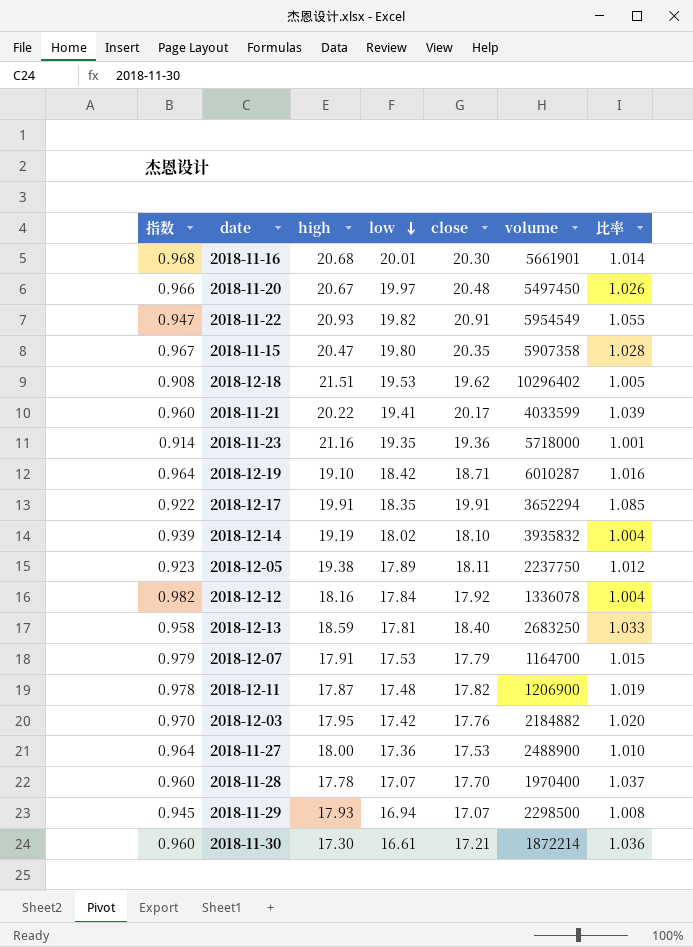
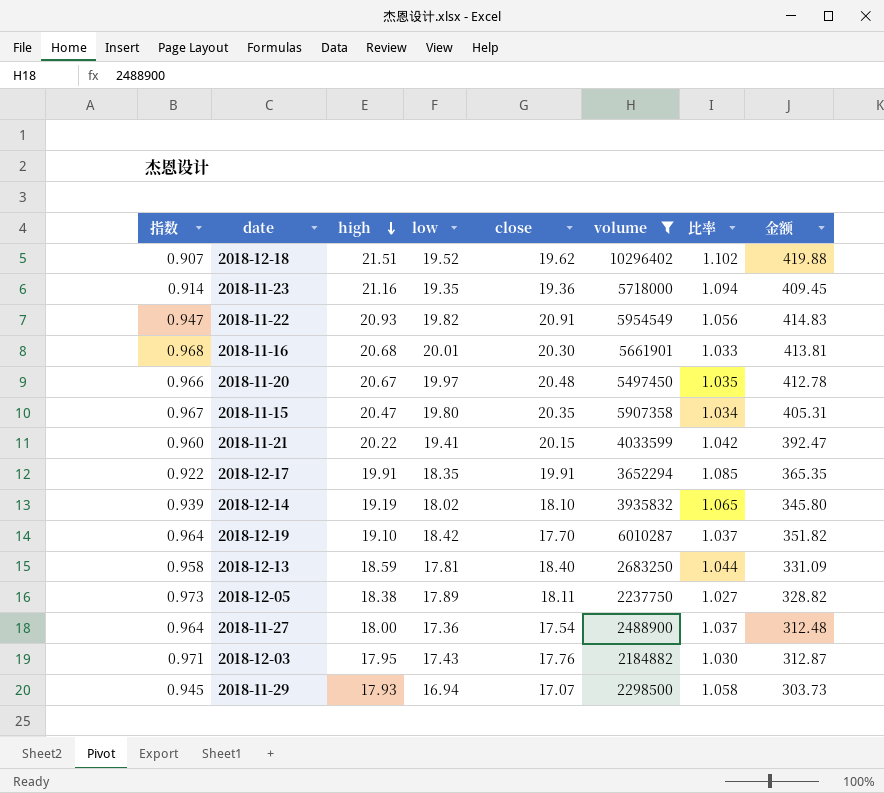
filter: none -> volume >= 2184882
row order: low descending -> high descending
column 比率 | formula: [close] / [low] -> [high] / [low]
column 金额 | formula: none -> [high] * [low]
2018-12-18 | 指数: 0.908 -> 0.907
2018-12-18 | low: 19.53 -> 19.52
2018-11-21 | close: 20.17 -> 20.15
2018-12-19 | close: 18.71 -> 17.70
2018-12-05 | 指数: 0.923 -> 0.973
2018-12-05 | high: 19.38 -> 18.38
2018-11-27 | close: 17.53 -> 17.54
2018-12-03 | 指数: 0.970 -> 0.971
2018-12-03 | low: 17.42 -> 17.43

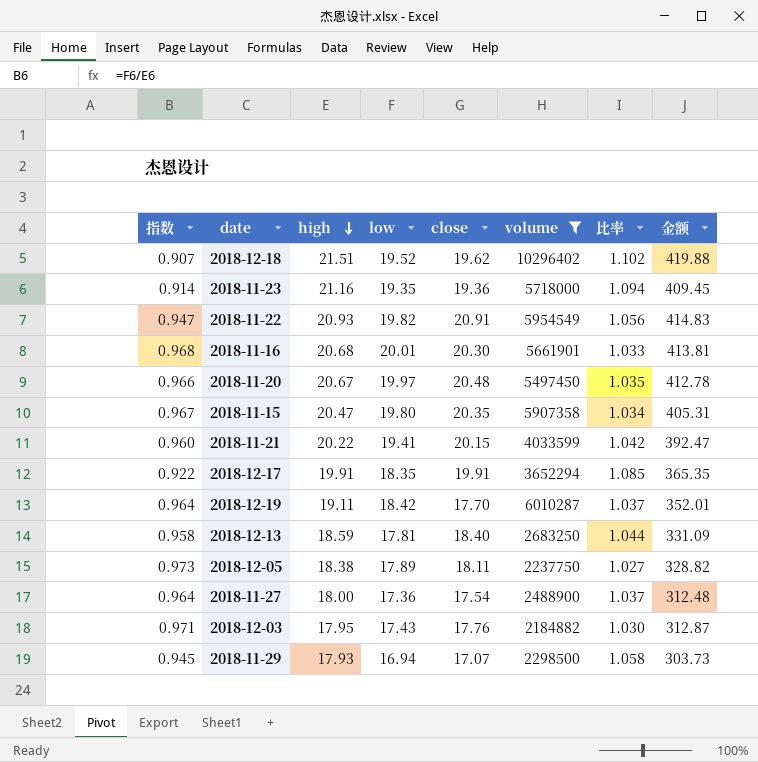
row 2018-12-14: 0.939 | 19.19 | 18.02 | 18.10 | 3935832 | 1.065 | 345.80 -> none
2018-12-19 | high: 19.10 -> 19.11
2018-12-19 | 金额: 351.82 -> 352.01

